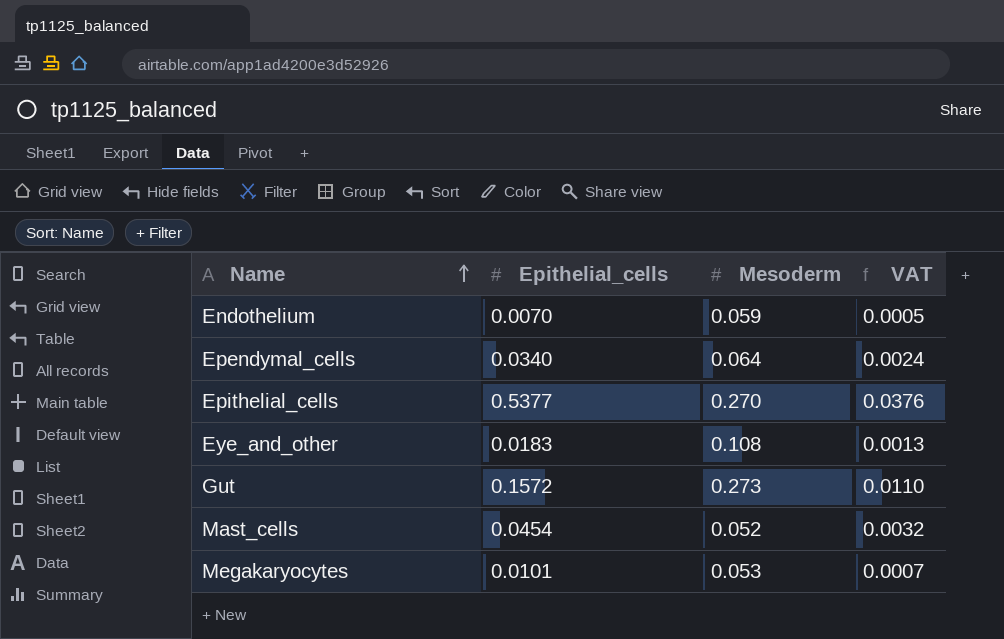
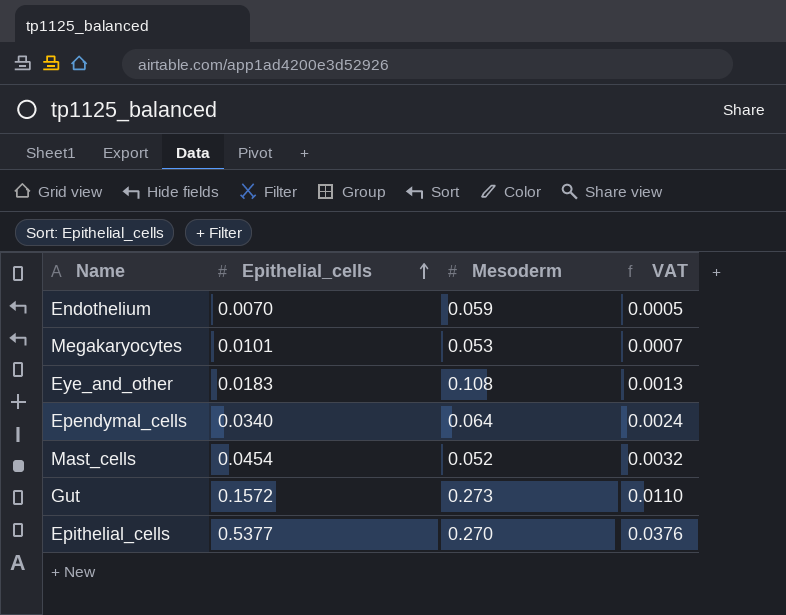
row order: Name ascending -> Epithelial_cells ascending

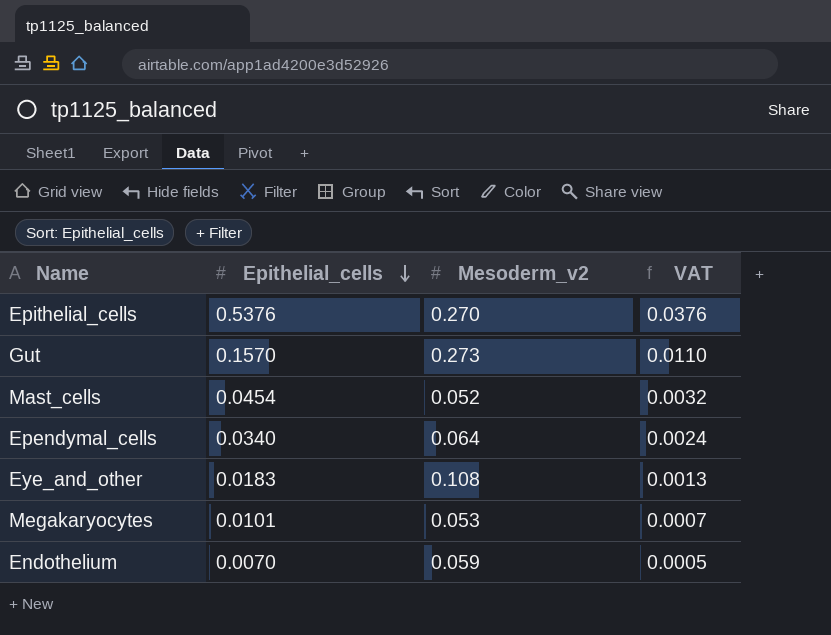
row order: Epithelial_cells ascending -> Epithelial_cells descending
column name: Mesoderm -> Mesoderm_v2
Epithelial_cells | Epithelial_cells: 0.5377 -> 0.5376
Gut | Epithelial_cells: 0.1572 -> 0.1570

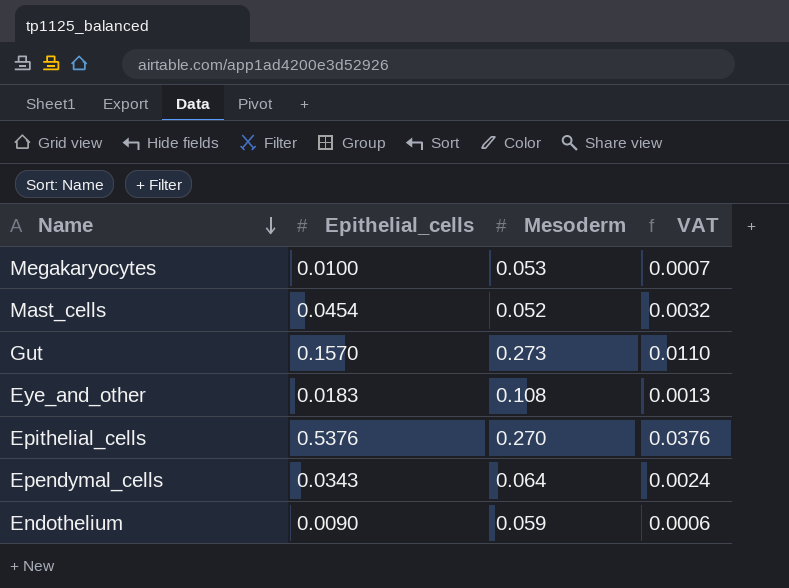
row order: Epithelial_cells descending -> Name descending
column name: Mesoderm_v2 -> Mesoderm
Megakaryocytes | Epithelial_cells: 0.0101 -> 0.0100
Ependymal_cells | Epithelial_cells: 0.0340 -> 0.0343
Endothelium | Epithelial_cells: 0.0070 -> 0.0090
Endothelium | VAT: 0.0005 -> 0.0006

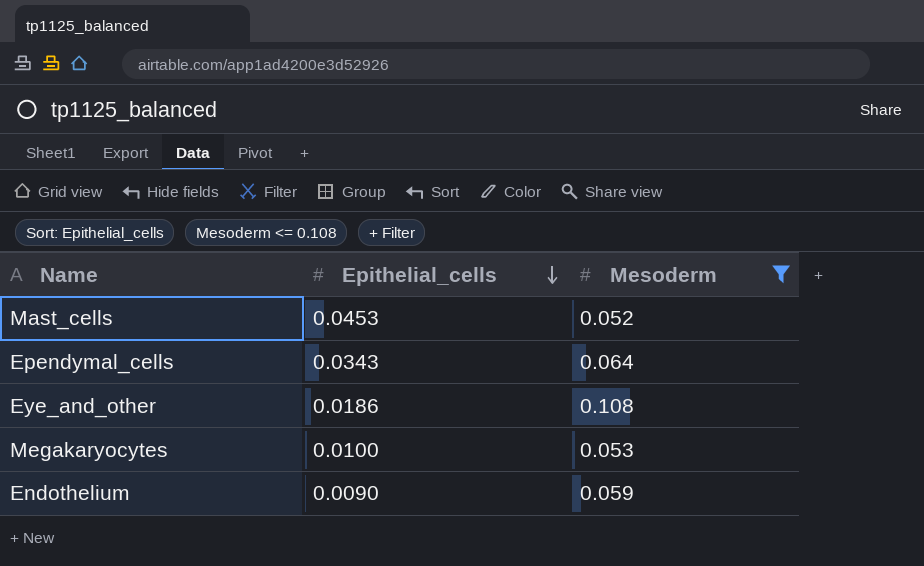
filter: none -> Mesoderm <= 0.108
row order: Name descending -> Epithelial_cells descending
column VAT | formula: [Epithelial_cells] * 0.07 -> none
Mast_cells | Epithelial_cells: 0.0454 -> 0.0453
Eye_and_other | Epithelial_cells: 0.0183 -> 0.0186

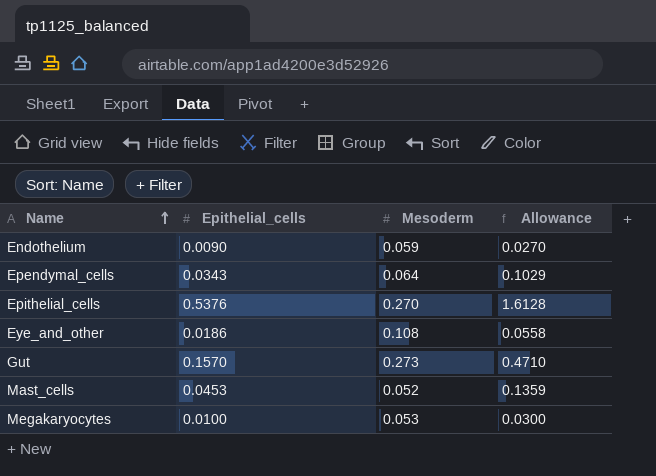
filter: Mesoderm <= 0.108 -> none
row order: Epithelial_cells descending -> Name ascending
column Allowance | formula: none -> [Epithelial_cells] * 3

